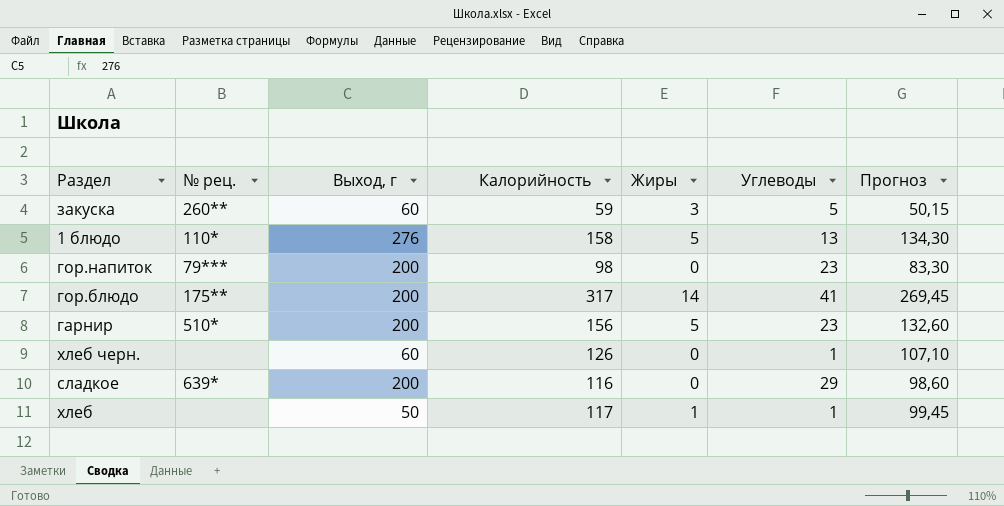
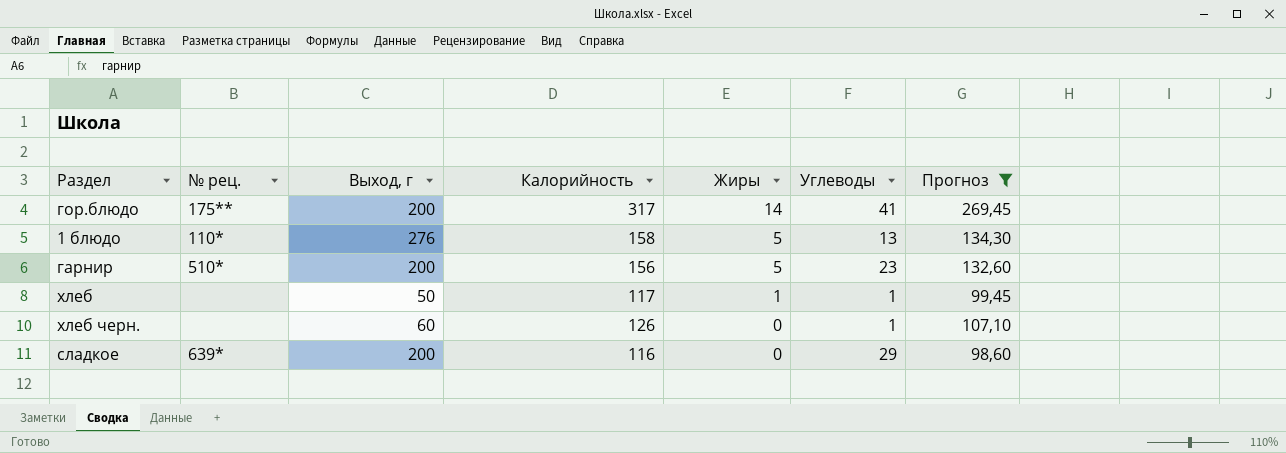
filter: none -> Прогноз >= 98,60
row order: none -> Жиры descending

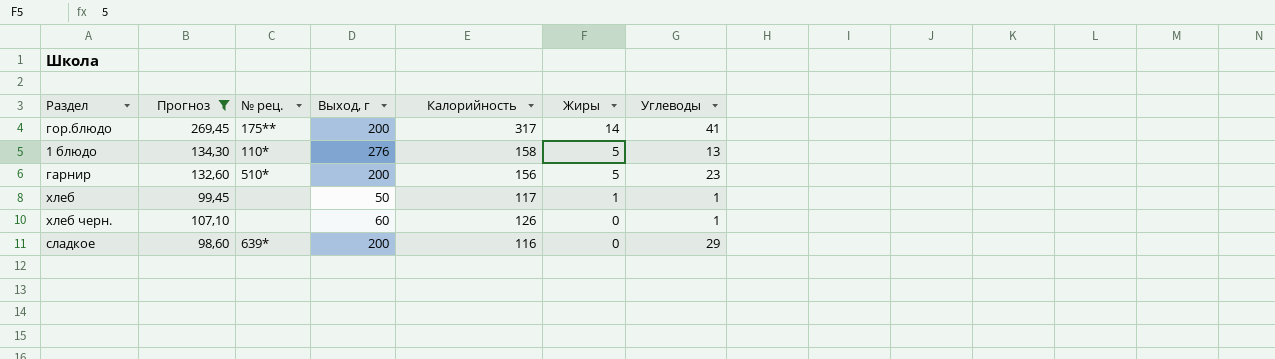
column Прогноз | position: 7 -> 2

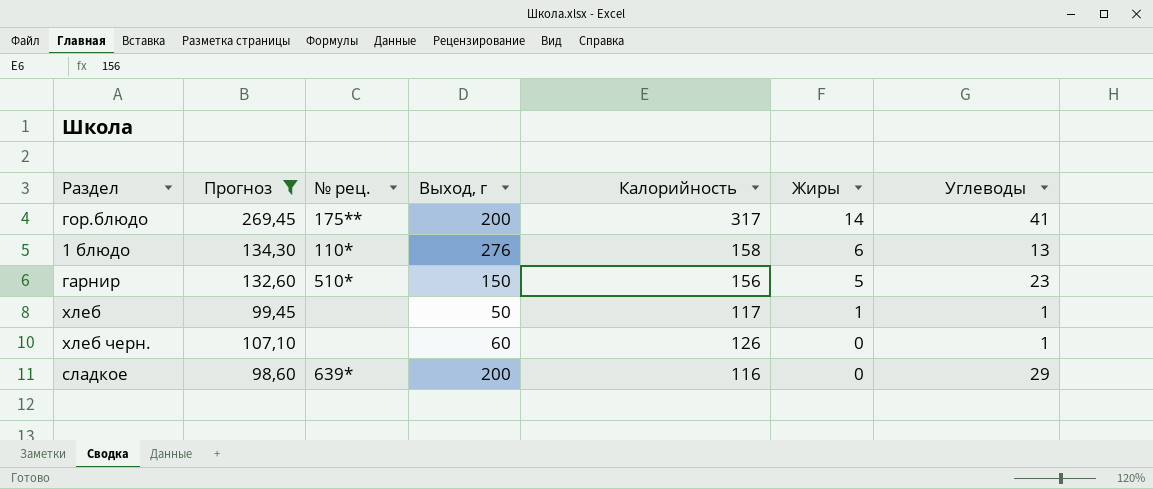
1 блюдо | Жиры: 5 -> 6
гарнир | Выход, г: 200 -> 150

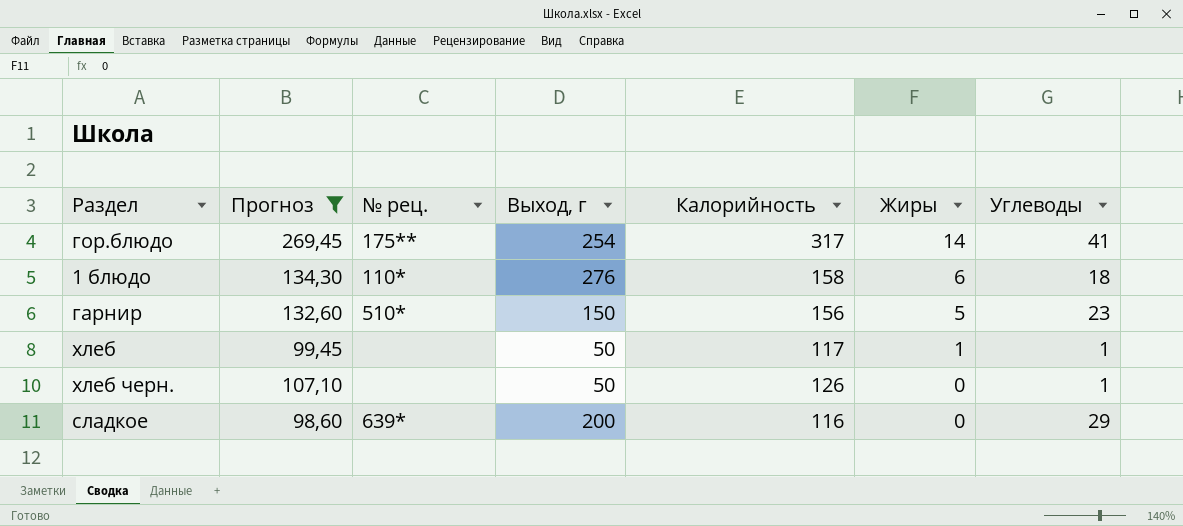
гор.блюдо | Выход, г: 200 -> 254
1 блюдо | Углеводы: 13 -> 18
хлеб черн. | Выход, г: 60 -> 50

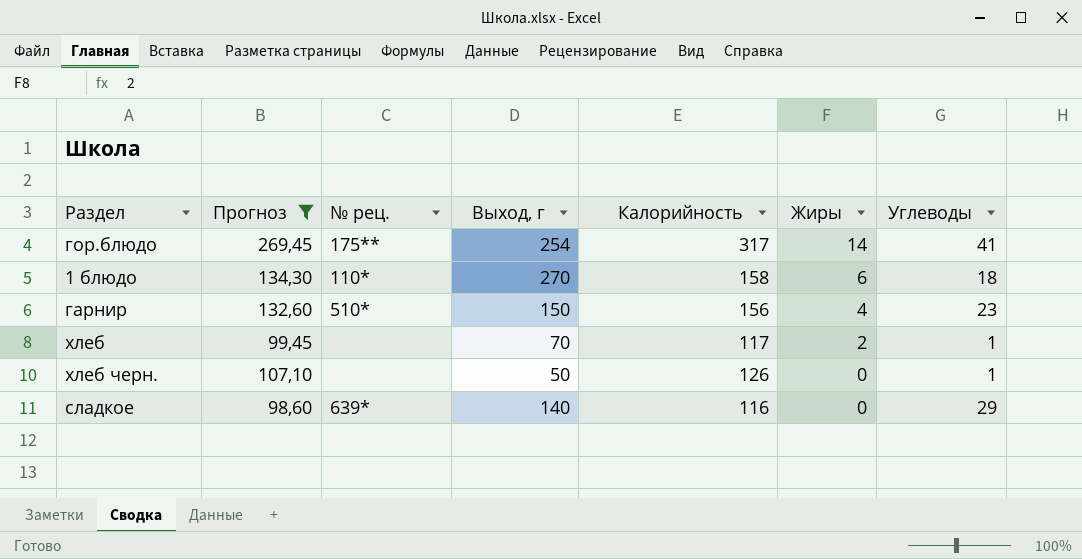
1 блюдо | Выход, г: 276 -> 270
гарнир | Жиры: 5 -> 4
хлеб | Выход, г: 50 -> 70
хлеб | Жиры: 1 -> 2
сладкое | Выход, г: 200 -> 140

